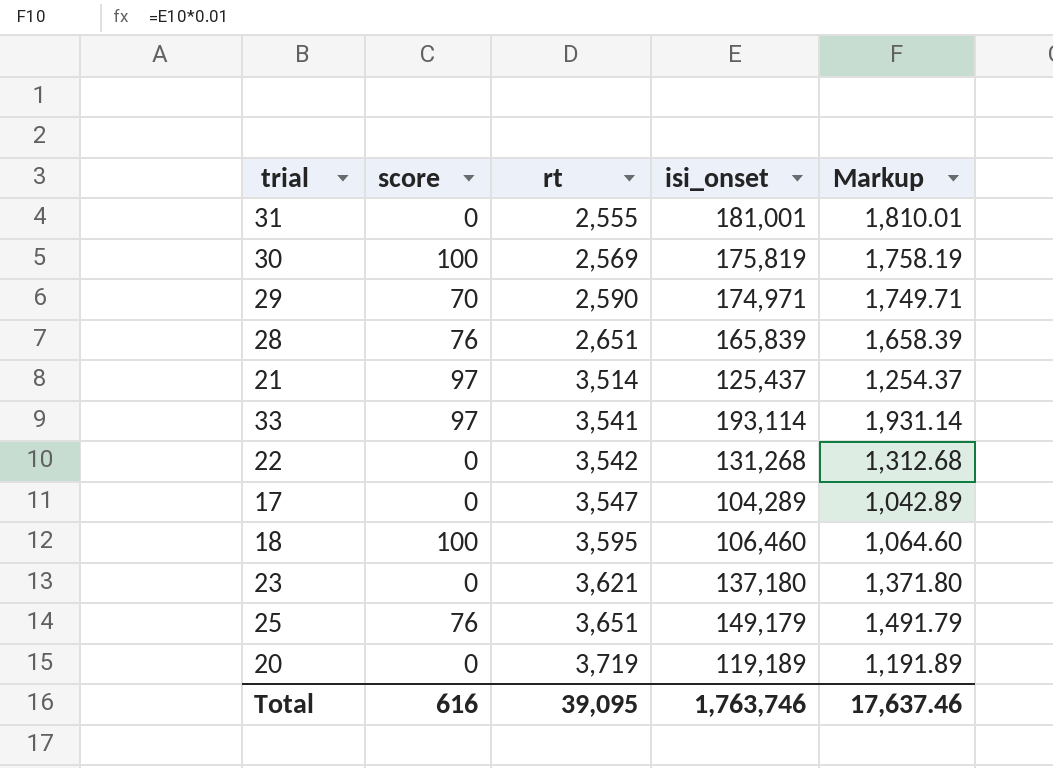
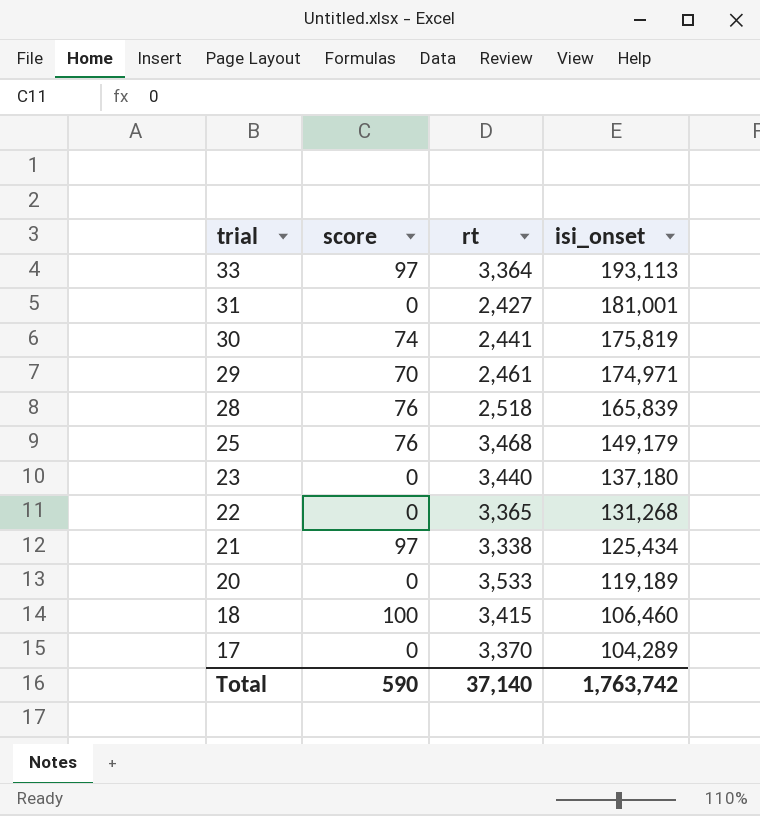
row order: rt ascending -> trial descending
column Markup | formula: [isi_onset] * 0.01 -> none
33 | rt: 3,541 -> 3,364
33 | isi_onset: 193,114 -> 193,113
31 | rt: 2,555 -> 2,427
30 | score: 100 -> 74
30 | rt: 2,569 -> 2,441
29 | rt: 2,590 -> 2,461
28 | rt: 2,651 -> 2,518
25 | rt: 3,651 -> 3,468
23 | rt: 3,621 -> 3,440
22 | rt: 3,542 -> 3,365
21 | rt: 3,514 -> 3,338
21 | isi_onset: 125,437 -> 125,434
20 | rt: 3,719 -> 3,533
18 | rt: 3,595 -> 3,415
17 | rt: 3,547 -> 3,370
Total | score: 616 -> 590
Total | rt: 39,095 -> 37,140
Total | isi_onset: 1,763,746 -> 1,763,742

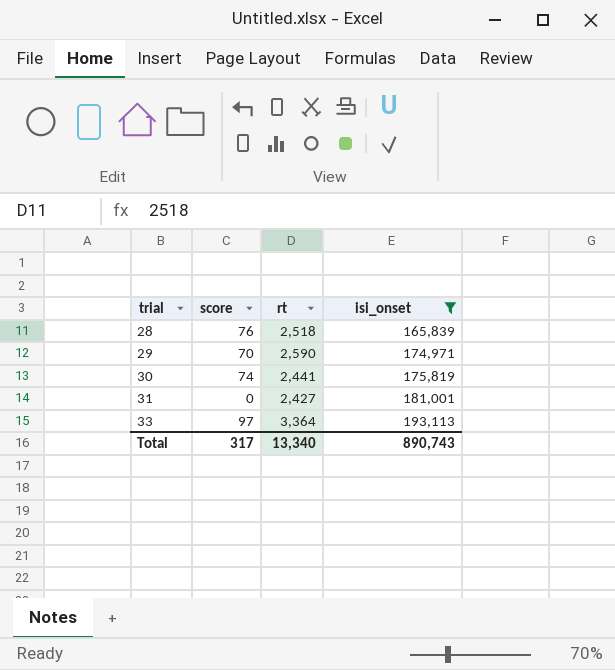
filter: none -> isi_onset >= 165,839
row order: trial descending -> trial ascending
29 | rt: 2,461 -> 2,590
Total | score: 590 -> 317
Total | rt: 37,140 -> 13,340
Total | isi_onset: 1,763,742 -> 890,743

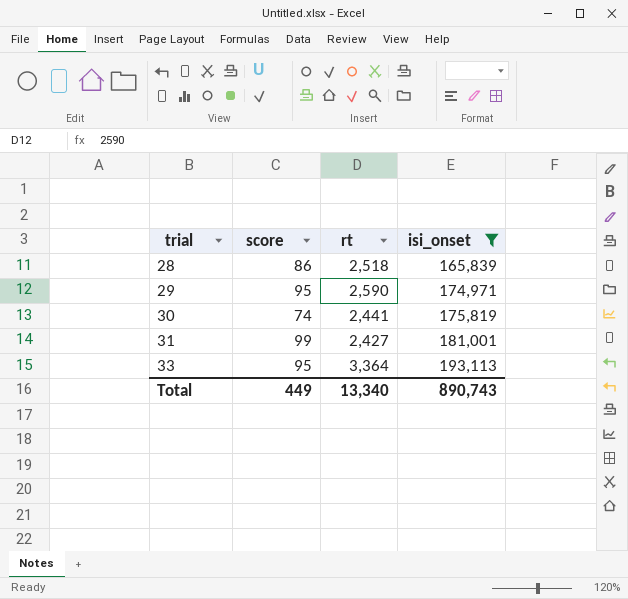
28 | score: 76 -> 86
29 | score: 70 -> 95
31 | score: 0 -> 99
33 | score: 97 -> 95
Total | score: 317 -> 449

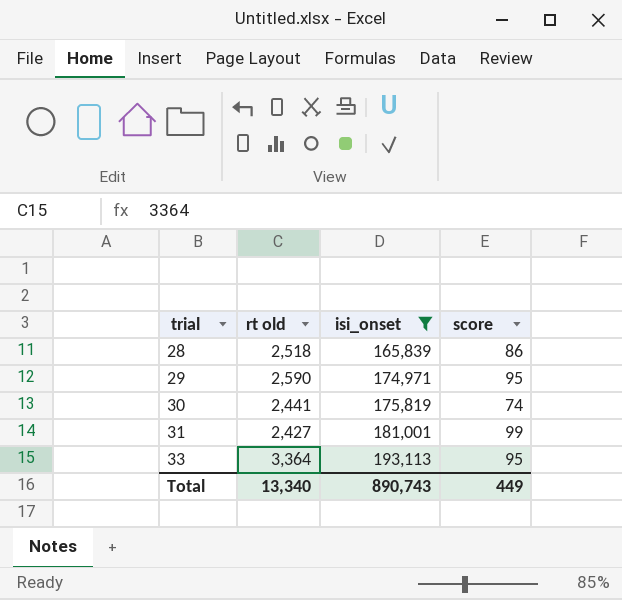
column name: rt -> rt old
column score | position: 2 -> 4

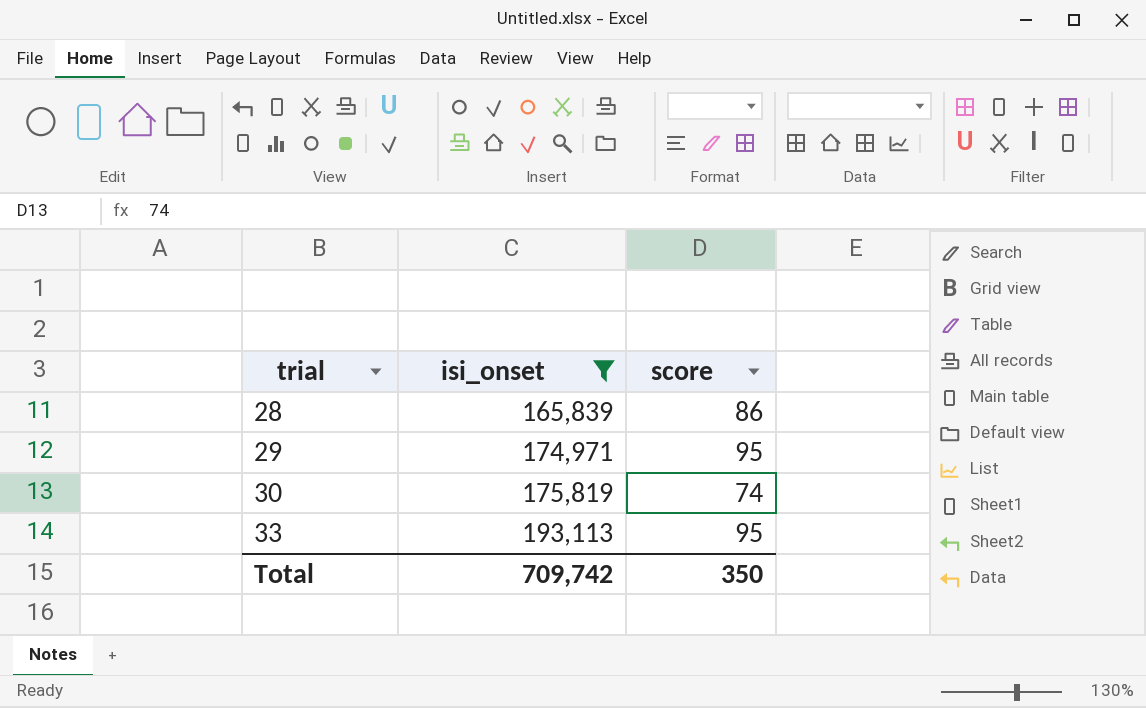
column rt old | position: 2 -> none
row 31: 2,427 | 181,001 | 99 -> none
Total | isi_onset: 890,743 -> 709,742
Total | score: 449 -> 350

